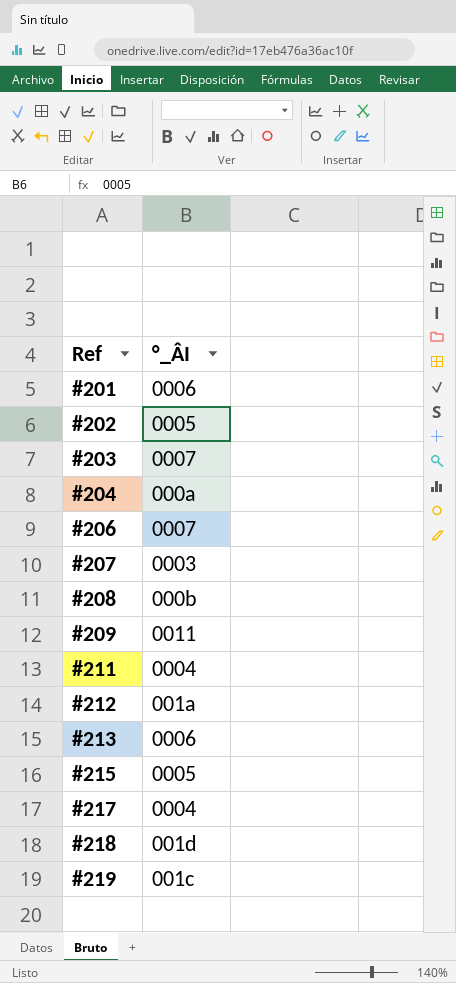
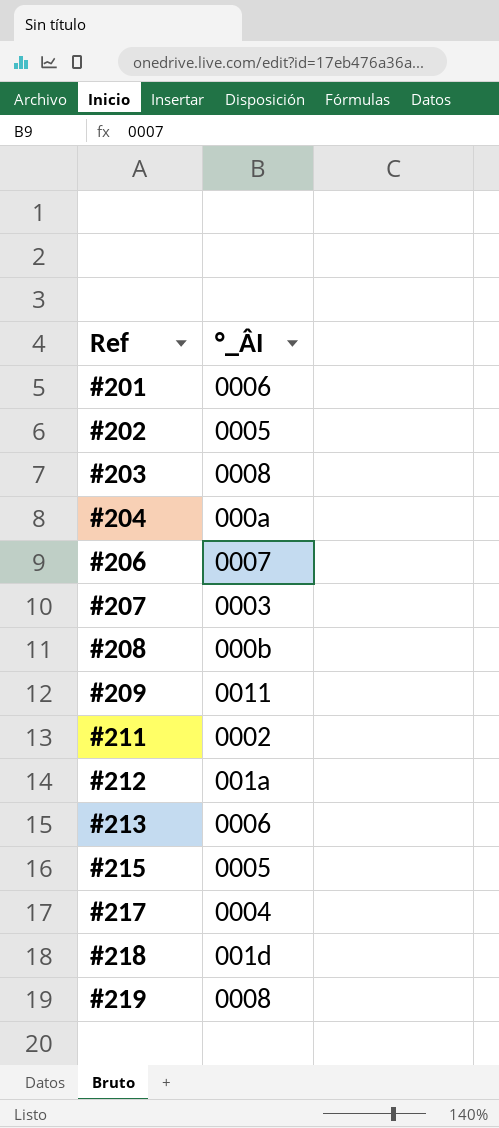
#203 | °_ÂI: 0007 -> 0008
#211 | °_ÂI: 0004 -> 0002
#219 | °_ÂI: 001c -> 0008

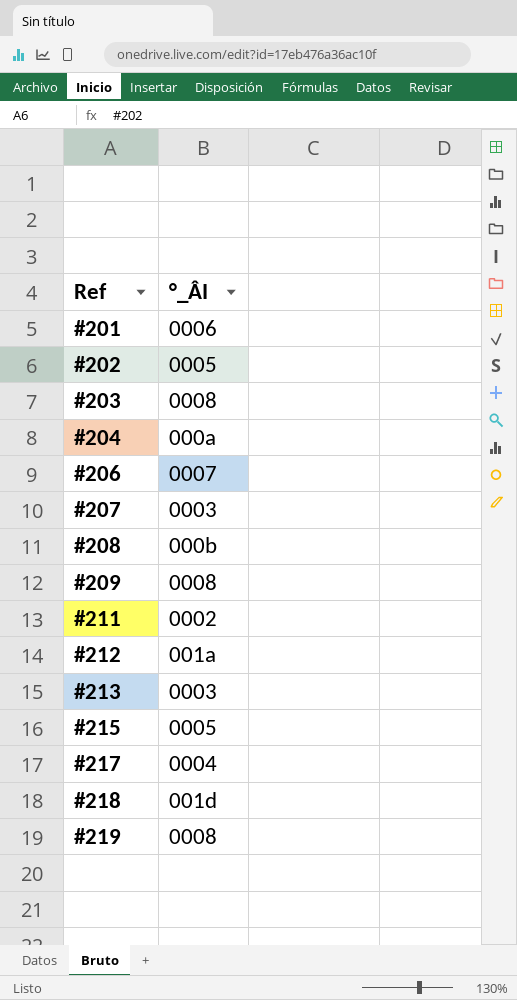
#209 | °_ÂI: 0011 -> 0008
#213 | °_ÂI: 0006 -> 0003

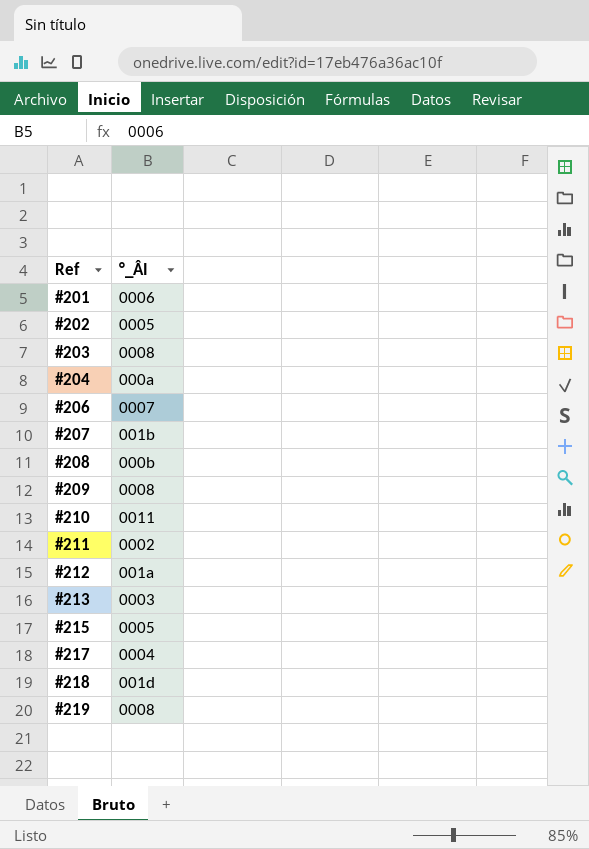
#207 | °_ÂI: 0003 -> 001b
row #210: none -> 0011

